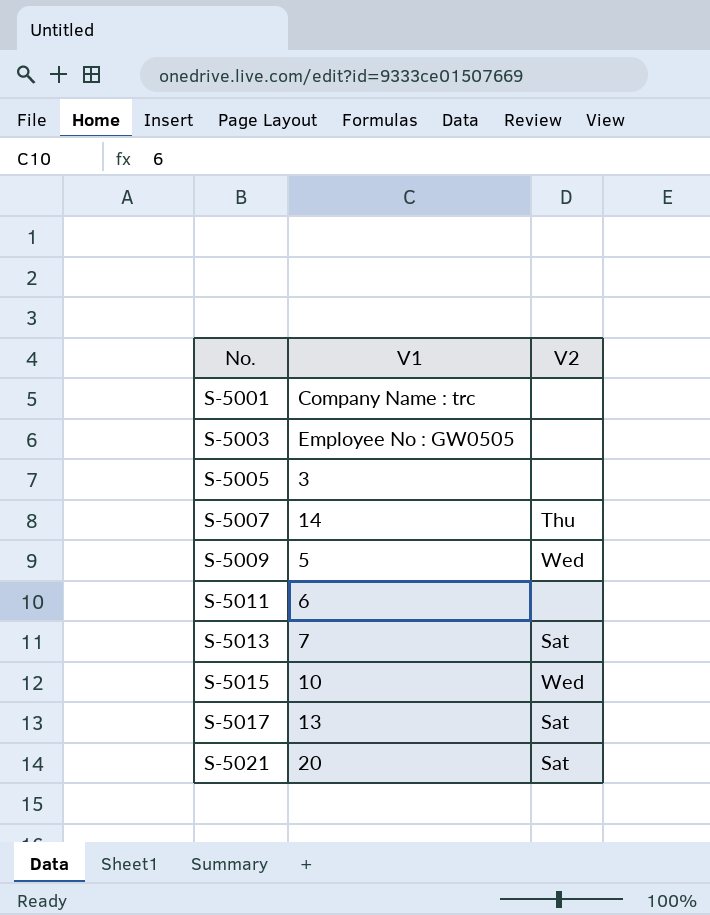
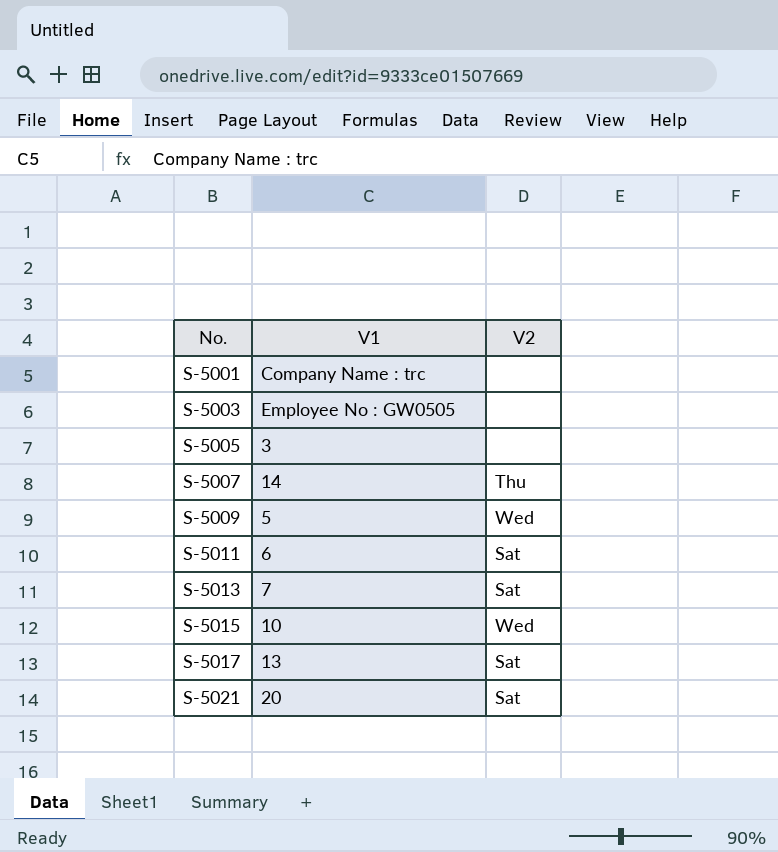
S-5011 | V2: none -> Sat

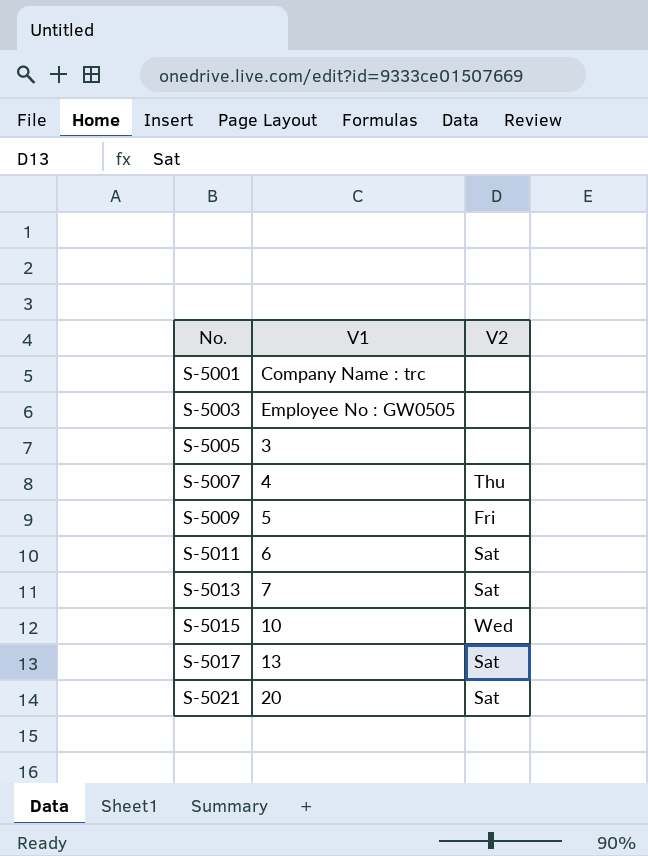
S-5007 | V1: 14 -> 4
S-5009 | V2: Wed -> Fri

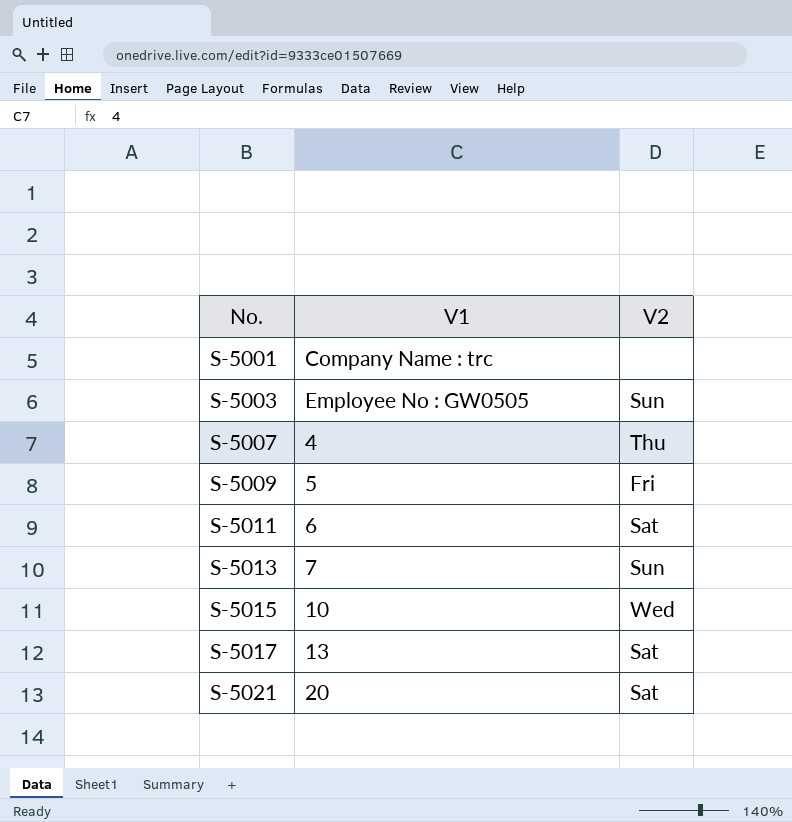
row S-5005: 3 | none -> none
S-5003 | V2: none -> Sun
S-5013 | V2: Sat -> Sun

